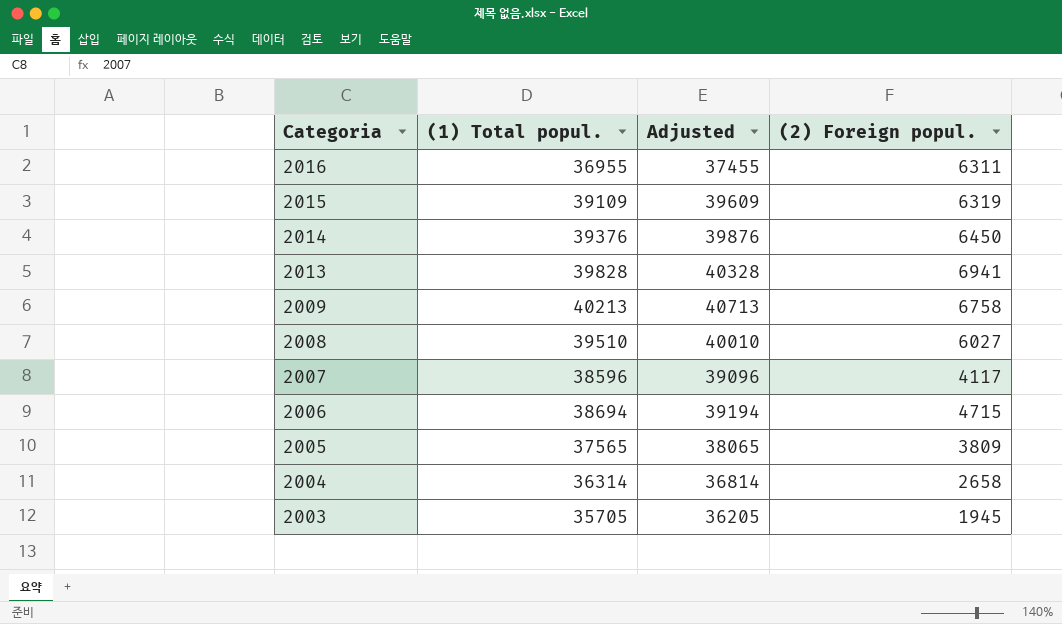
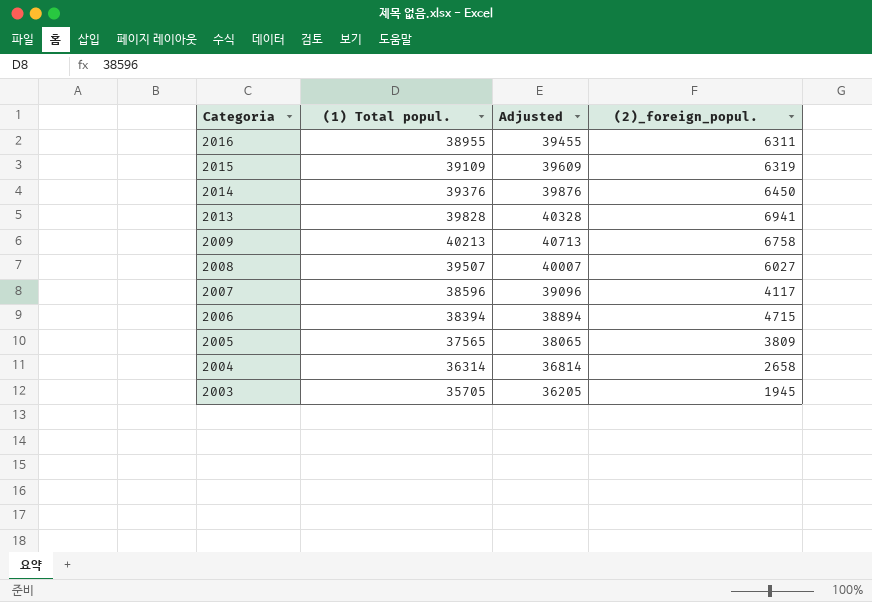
column name: (2) Foreign popul. -> (2)_foreign_popul.
2016 | (1) Total popul.: 36955 -> 38955
2016 | Adjusted: 37455 -> 39455
2008 | (1) Total popul.: 39510 -> 39507
2008 | Adjusted: 40010 -> 40007
2006 | (1) Total popul.: 38694 -> 38394
2006 | Adjusted: 39194 -> 38894

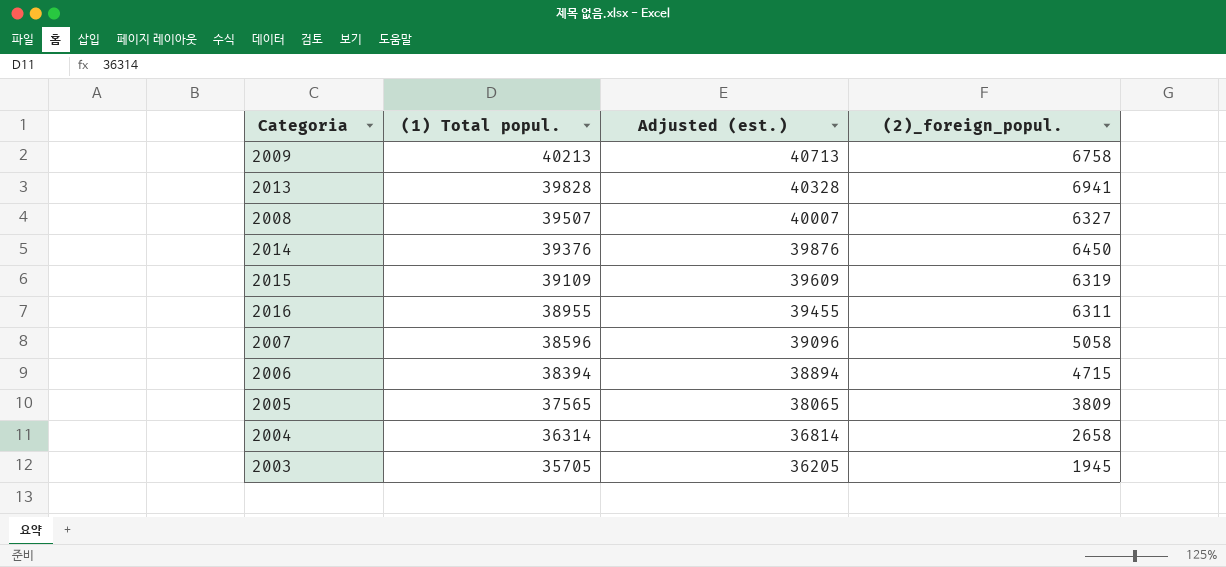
row order: Categoria descending -> (1) Total popul. descending
column name: Adjusted -> Adjusted (est.)
2008 | (2)_foreign_popul.: 6027 -> 6327
2007 | (2)_foreign_popul.: 4117 -> 5058

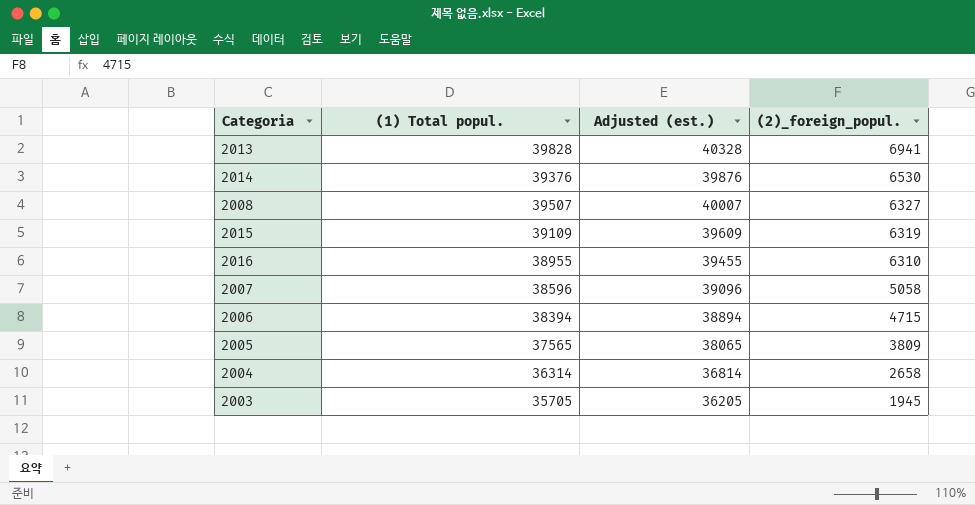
row order: (1) Total popul. descending -> (2)_foreign_popul. descending
row 2009: 40213 | 40713 | 6758 -> none
2014 | (2)_foreign_popul.: 6450 -> 6530
2016 | (2)_foreign_popul.: 6311 -> 6310

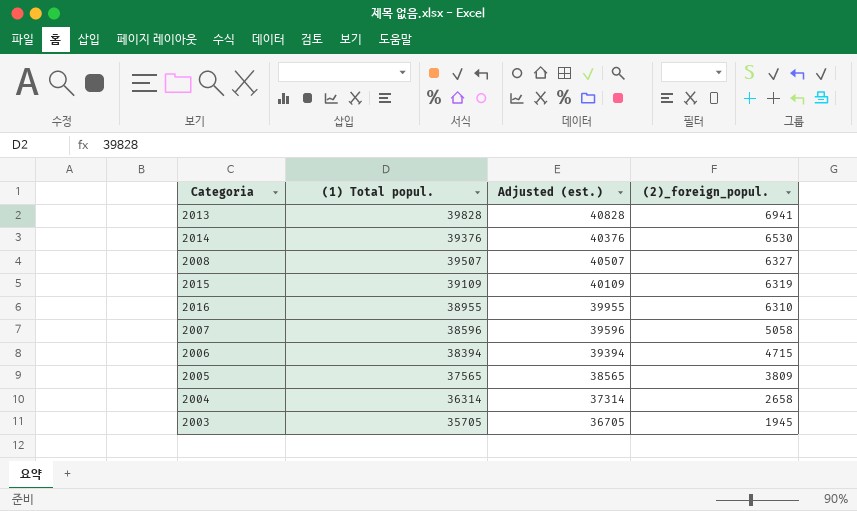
column Adjusted (est.) | formula: [(1) Total popul.] + 500 -> [(1) Total popul.] + 1000

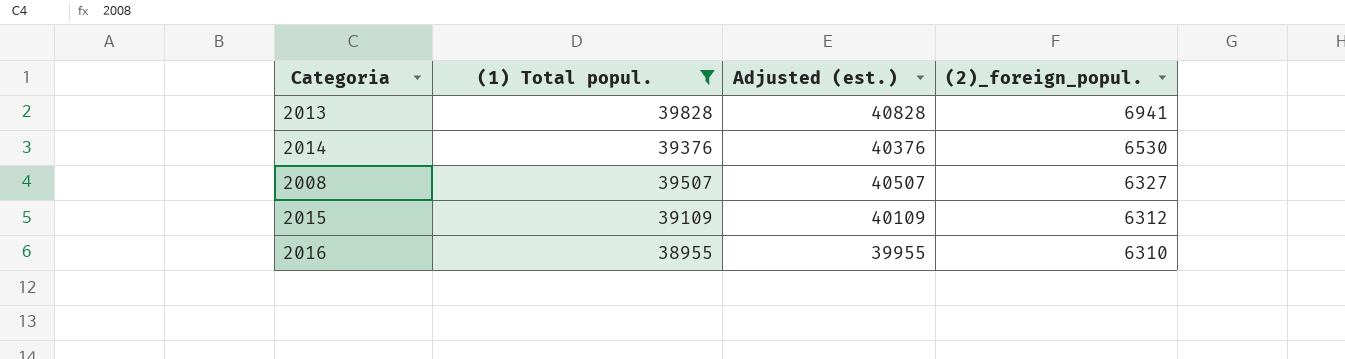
filter: none -> (1) Total popul. >= 38955
2015 | (2)_foreign_popul.: 6319 -> 6312

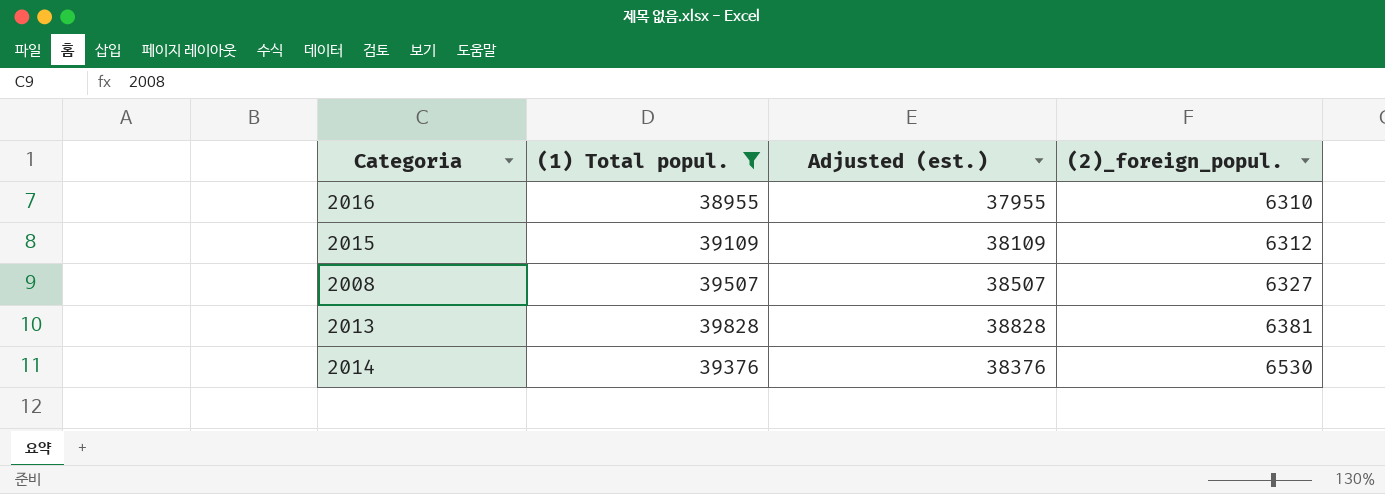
row order: (2)_foreign_popul. descending -> (2)_foreign_popul. ascending
column Adjusted (est.) | formula: [(1) Total popul.] + 1000 -> [(1) Total popul.] - 1000
2013 | (2)_foreign_popul.: 6941 -> 6381

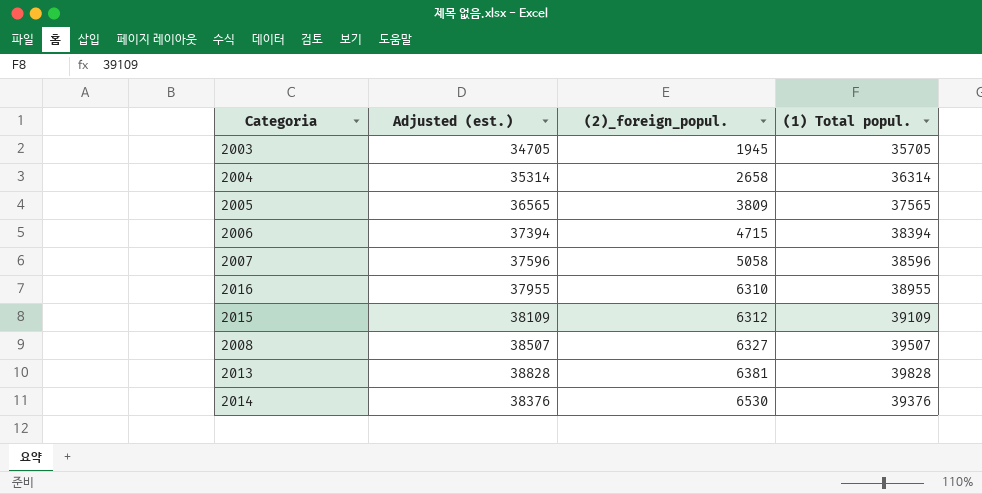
filter: (1) Total popul. >= 38955 -> none
column (1) Total popul. | position: 2 -> 4

